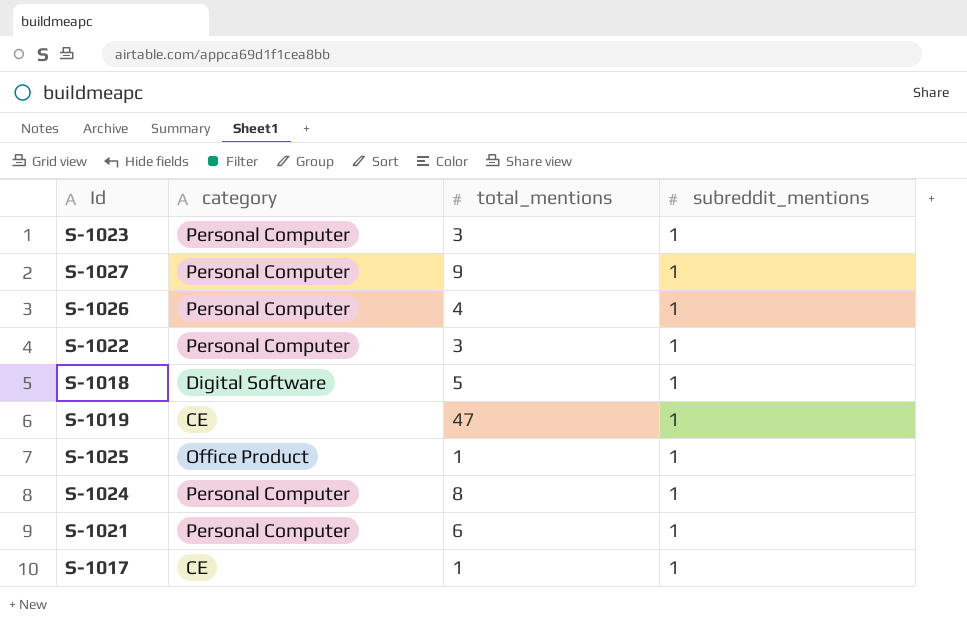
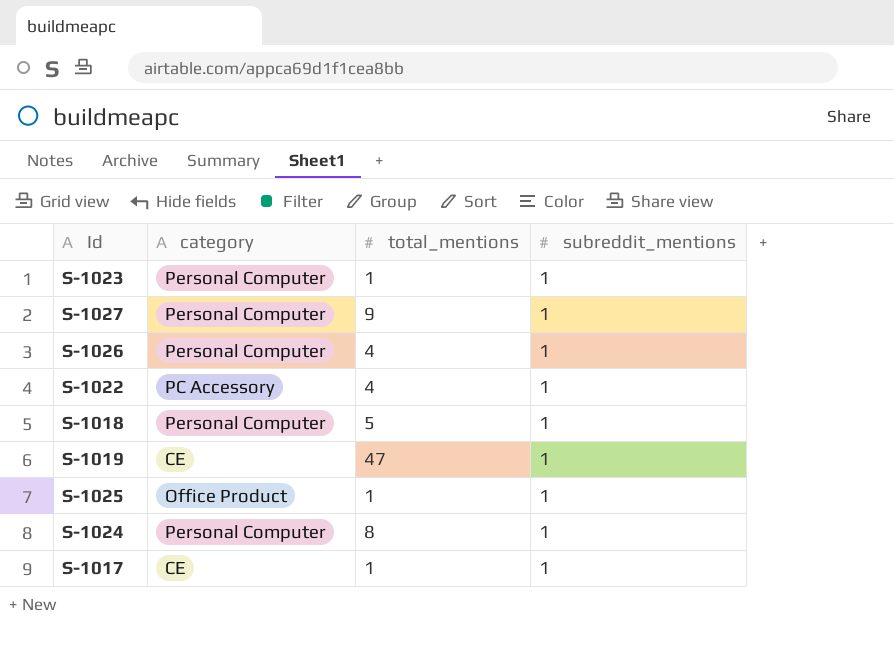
row S-1021: Personal Computer | 6 | 1 -> none
S-1023 | total_mentions: 3 -> 1
S-1022 | category: Personal Computer -> PC Accessory
S-1022 | total_mentions: 3 -> 4
S-1018 | category: Digital Software -> Personal Computer

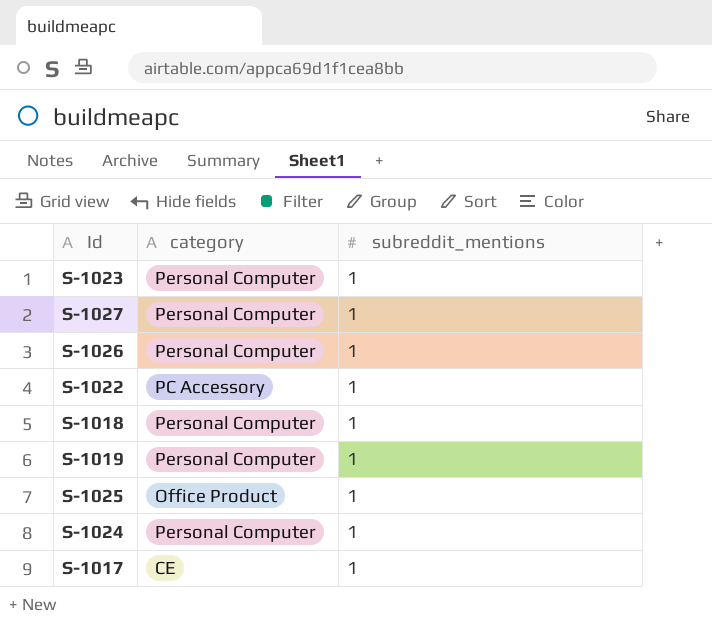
column total_mentions | position: 3 -> none
S-1019 | category: CE -> Personal Computer

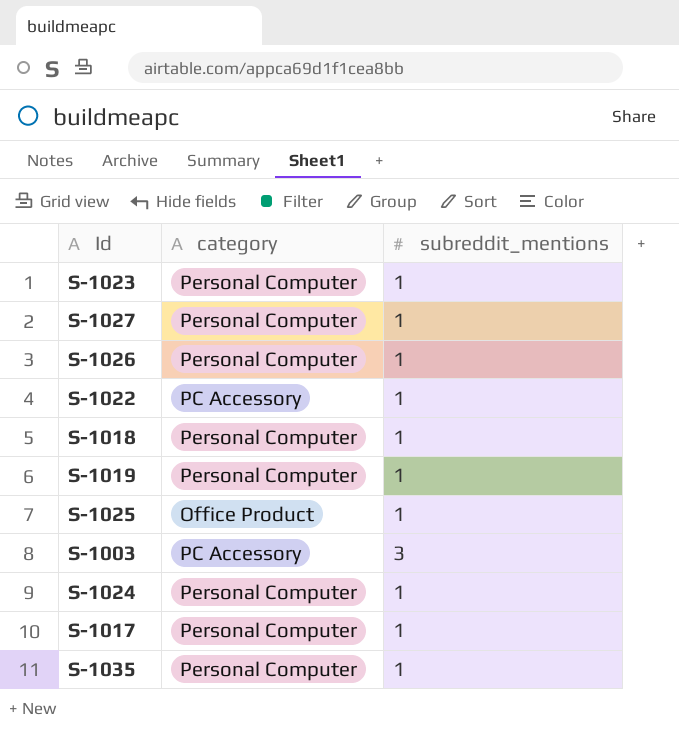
row S-1003: none -> PC Accessory | 3
S-1017 | category: CE -> Personal Computer
row S-1035: none -> Personal Computer | 1

